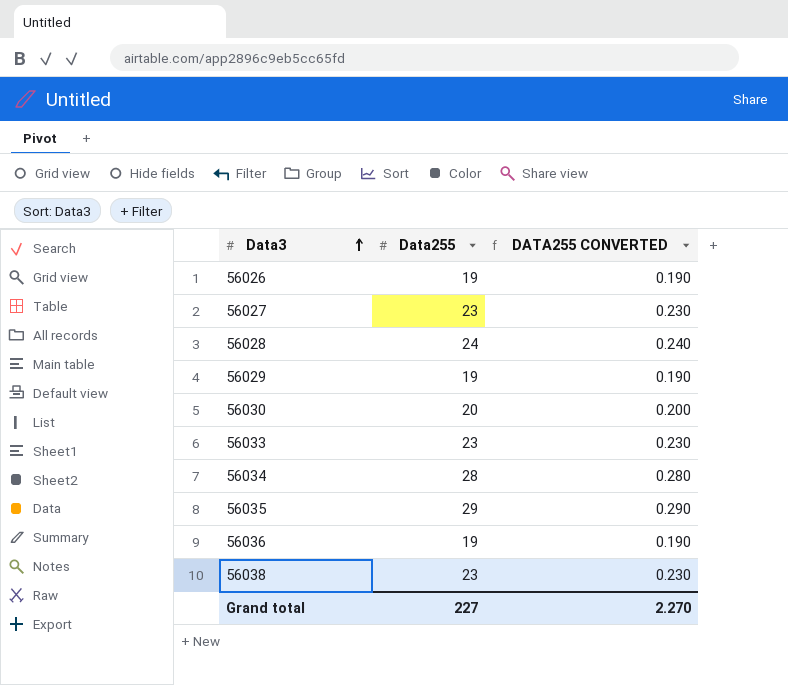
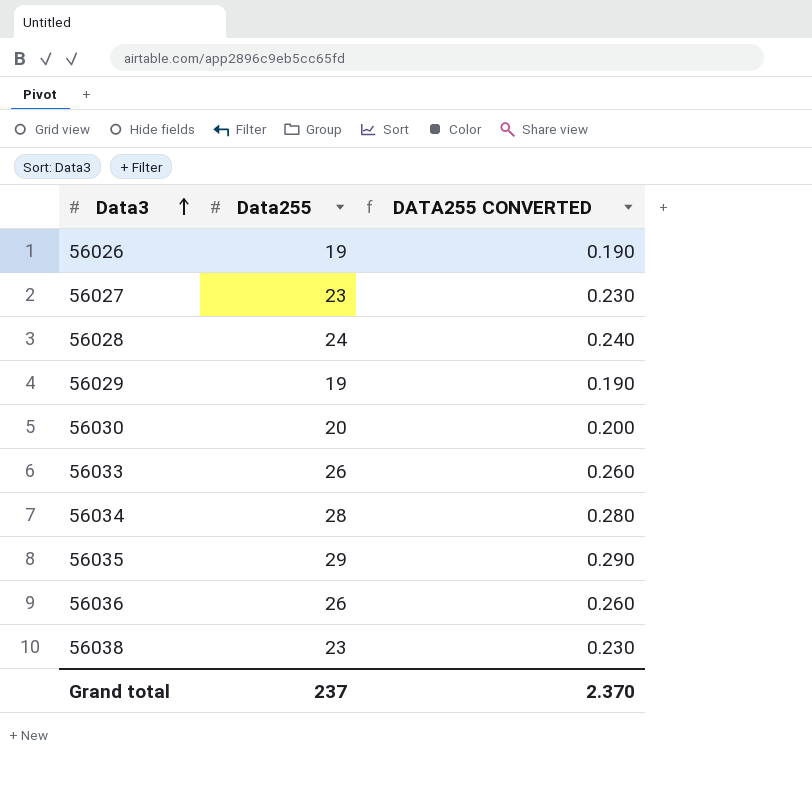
56033 | Data255: 23 -> 26
56033 | DATA255 CONVERTED: 0.230 -> 0.260
56036 | Data255: 19 -> 26
56036 | DATA255 CONVERTED: 0.190 -> 0.260
Grand total | Data255: 227 -> 237
Grand total | DATA255 CONVERTED: 2.270 -> 2.370

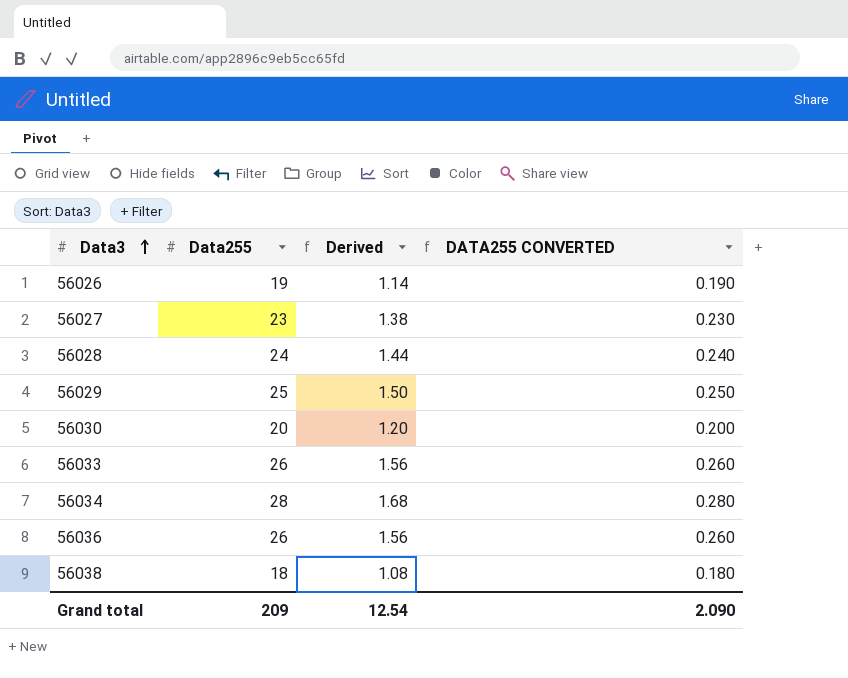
column Derived | formula: none -> [Data255] * 0.06
row 56035: 29 | 0.290 -> none
56029 | Data255: 19 -> 25
56029 | DATA255 CONVERTED: 0.190 -> 0.250
56038 | Data255: 23 -> 18
56038 | DATA255 CONVERTED: 0.230 -> 0.180
Grand total | Data255: 237 -> 209
Grand total | DATA255 CONVERTED: 2.370 -> 2.090

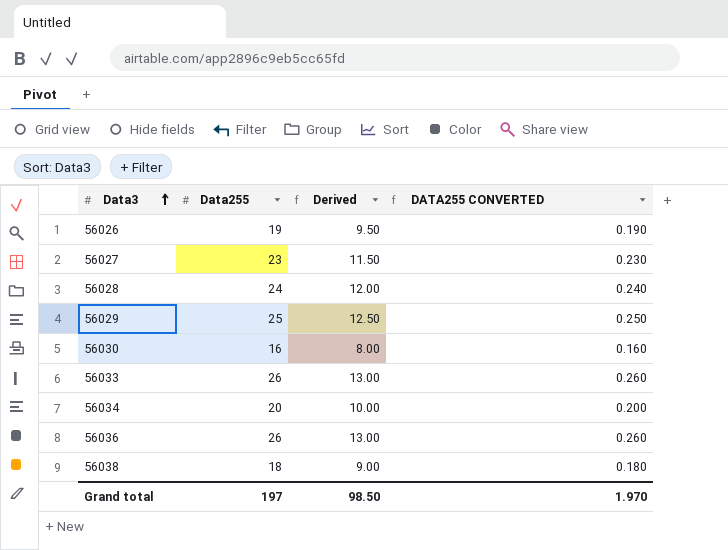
column Derived | formula: [Data255] * 0.06 -> [Data255] * 0.5
56030 | Data255: 20 -> 16
56030 | DATA255 CONVERTED: 0.200 -> 0.160
56034 | Data255: 28 -> 20
56034 | DATA255 CONVERTED: 0.280 -> 0.200
Grand total | Data255: 209 -> 197
Grand total | Derived: 12.54 -> 98.50
Grand total | DATA255 CONVERTED: 2.090 -> 1.970

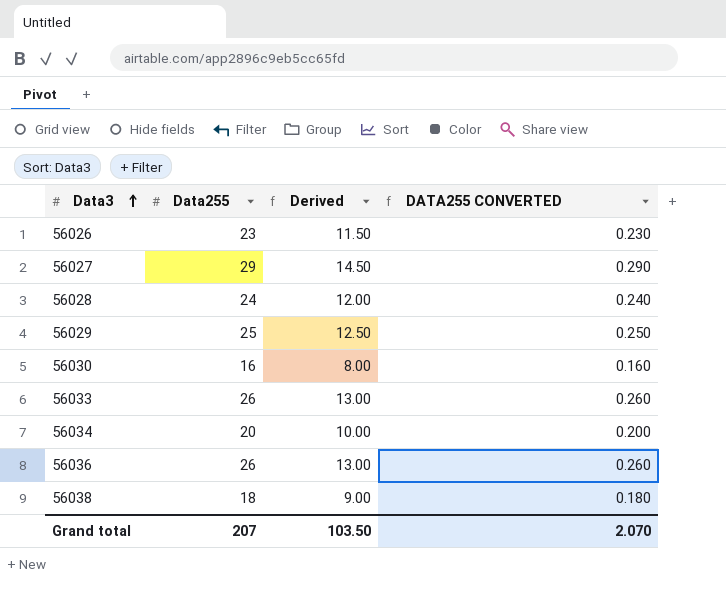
56026 | Data255: 19 -> 23
56026 | Derived: 9.50 -> 11.50
56026 | DATA255 CONVERTED: 0.190 -> 0.230
56027 | Data255: 23 -> 29
56027 | Derived: 11.50 -> 14.50
56027 | DATA255 CONVERTED: 0.230 -> 0.290
Grand total | Data255: 197 -> 207
Grand total | Derived: 98.50 -> 103.50
Grand total | DATA255 CONVERTED: 1.970 -> 2.070

